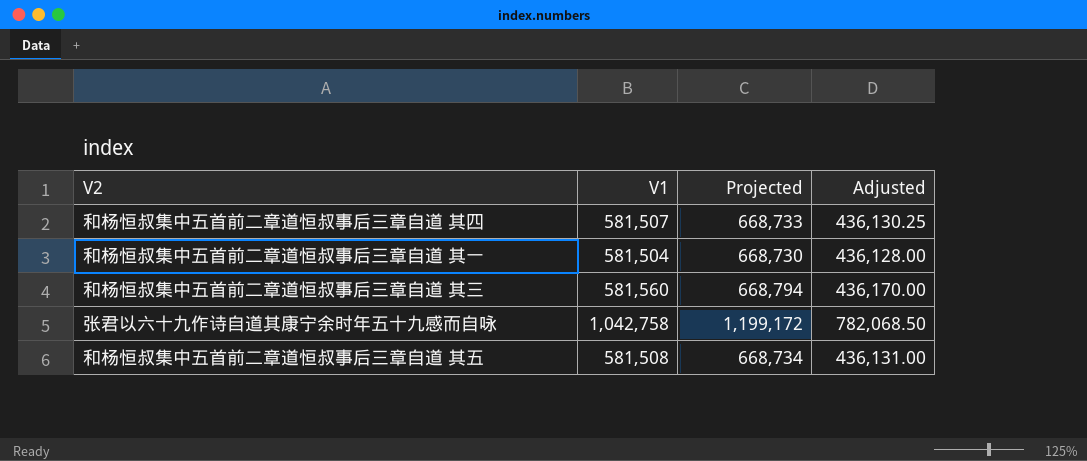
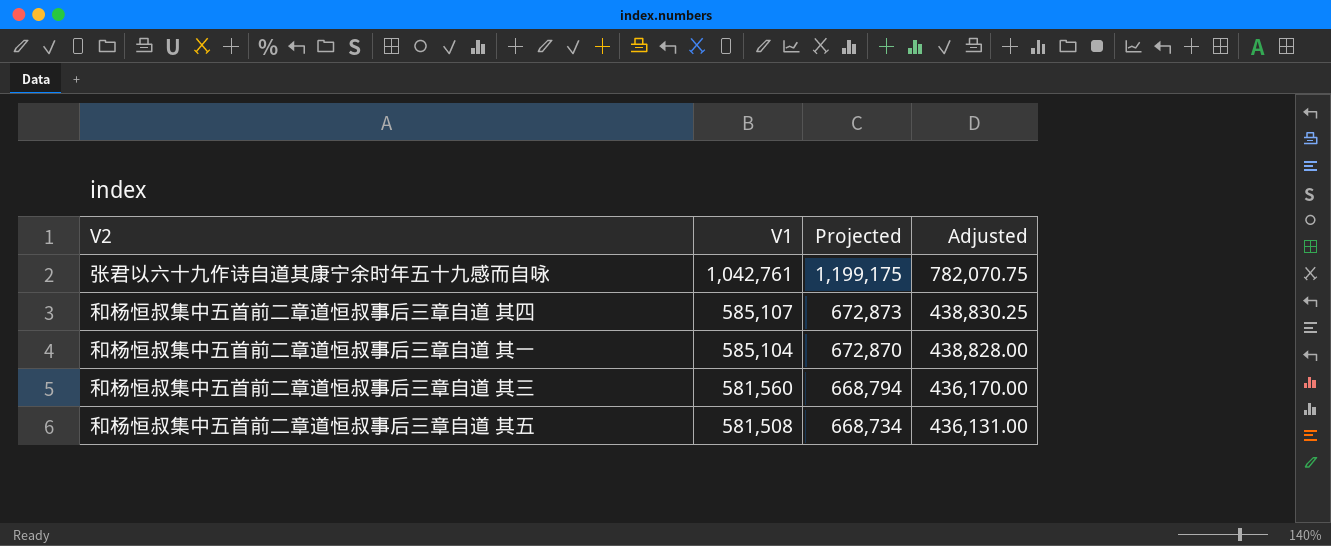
row order: none -> V1 descending
张君以六十九作诗自道其康宁余时年五十九感而自咏 | V1: 1,042,758 -> 1,042,761
张君以六十九作诗自道其康宁余时年五十九感而自咏 | Projected: 1,199,172 -> 1,199,175
张君以六十九作诗自道其康宁余时年五十九感而自咏 | Adjusted: 782,068.50 -> 782,070.75
和杨恒叔集中五首前二章道恒叔事后三章自道 其四 | V1: 581,507 -> 585,107
和杨恒叔集中五首前二章道恒叔事后三章自道 其四 | Projected: 668,733 -> 672,873
和杨恒叔集中五首前二章道恒叔事后三章自道 其四 | Adjusted: 436,130.25 -> 438,830.25
和杨恒叔集中五首前二章道恒叔事后三章自道 其一 | V1: 581,504 -> 585,104
和杨恒叔集中五首前二章道恒叔事后三章自道 其一 | Projected: 668,730 -> 672,870
和杨恒叔集中五首前二章道恒叔事后三章自道 其一 | Adjusted: 436,128.00 -> 438,828.00

